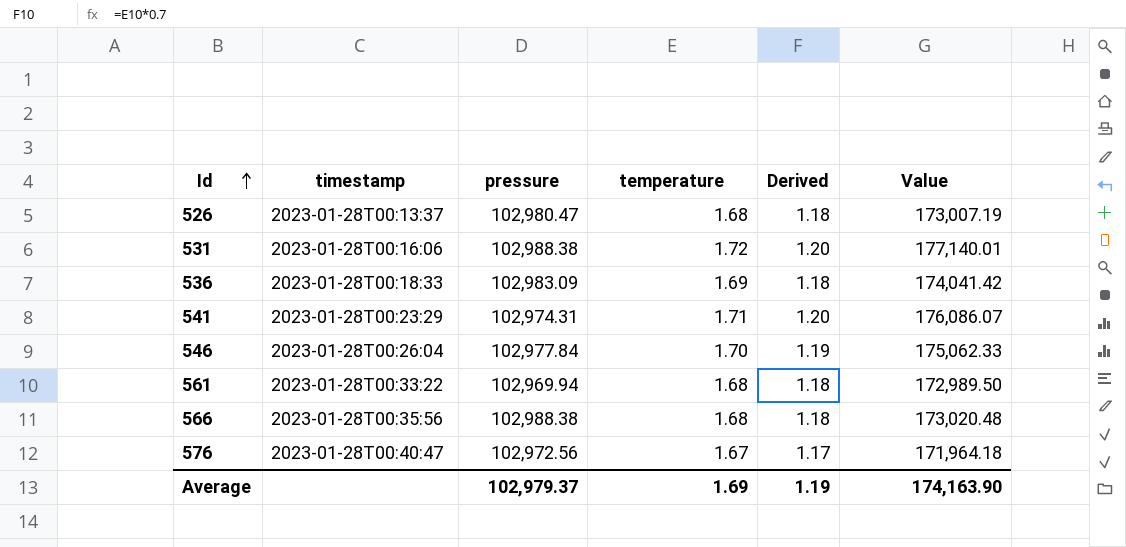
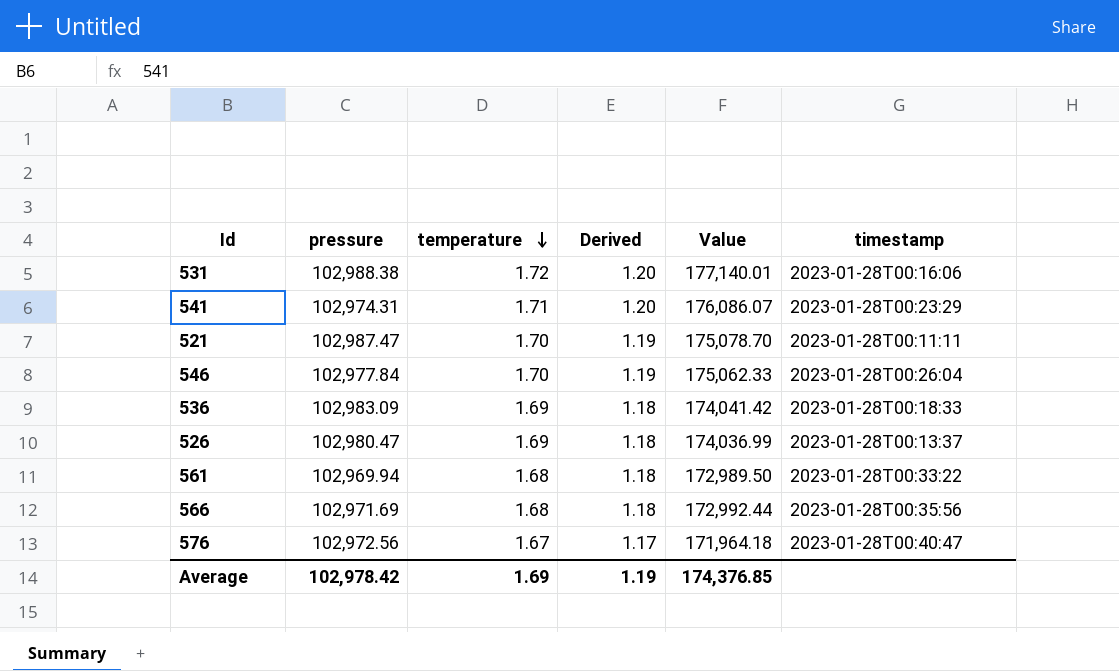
row order: Id ascending -> temperature descending
column timestamp | position: 2 -> 6
row 521: none -> 102,987.47 | 1.70 | 1.19 | 175,078.70 | 2023-01-28T00:11:11
526 | temperature: 1.68 -> 1.69
526 | Value: 173,007.19 -> 174,036.99
566 | pressure: 102,988.38 -> 102,971.69
566 | Value: 173,020.48 -> 172,992.44
Average | pressure: 102,979.37 -> 102,978.42
Average | Value: 174,163.90 -> 174,376.85

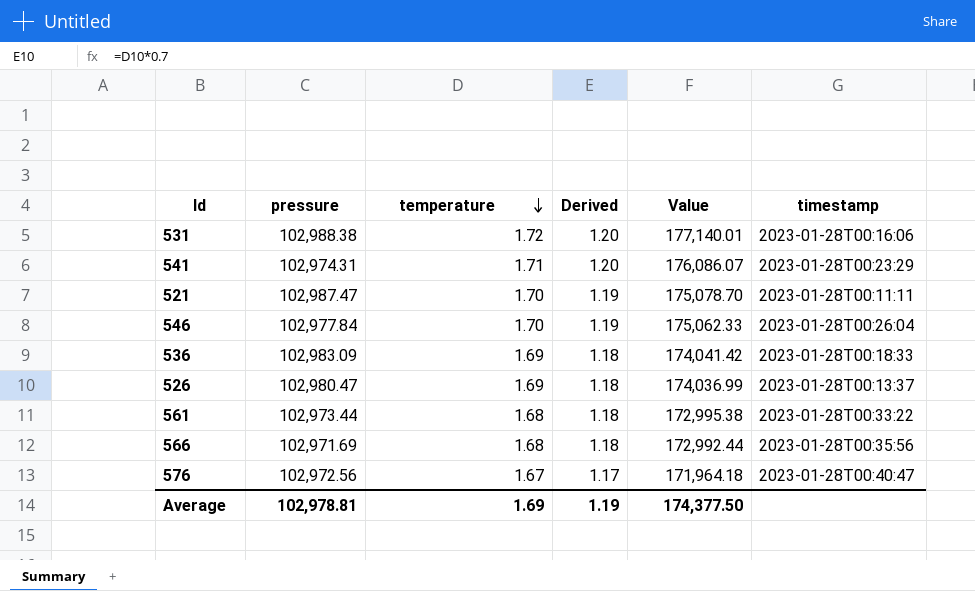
561 | pressure: 102,969.94 -> 102,973.44
561 | Value: 172,989.50 -> 172,995.38
Average | pressure: 102,978.42 -> 102,978.81
Average | Value: 174,376.85 -> 174,377.50

